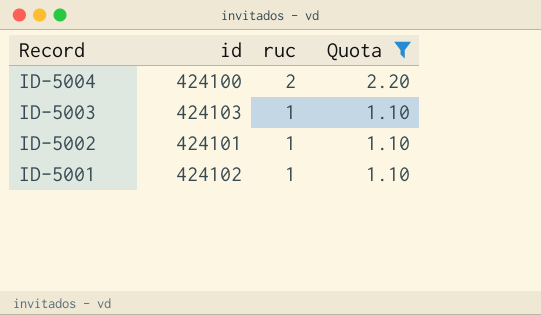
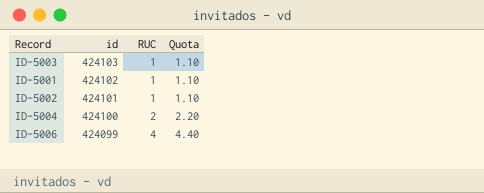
filter: Quota != 4.40 -> none
row order: Record descending -> id descending
column name: ruc -> RUC

